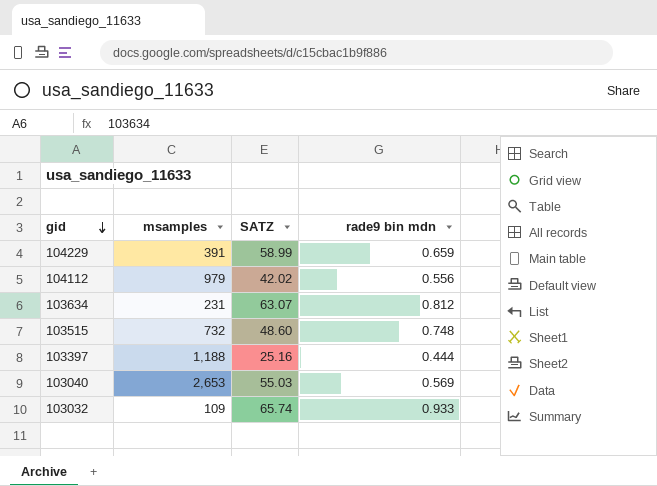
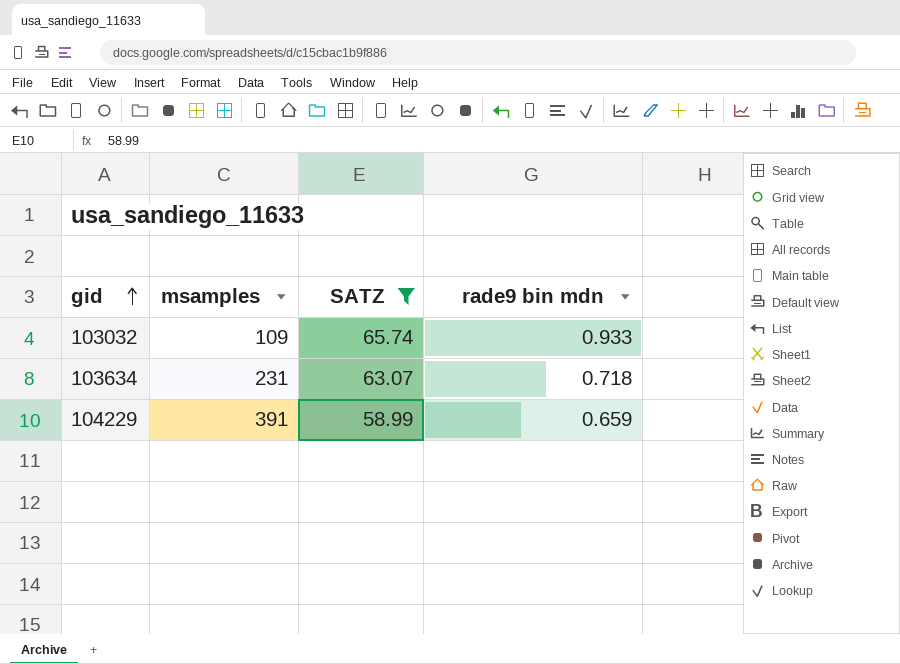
filter: none -> SATZ >= 58.99
row order: gid descending -> gid ascending
103634 | rade9 bin mdn: 0.812 -> 0.718

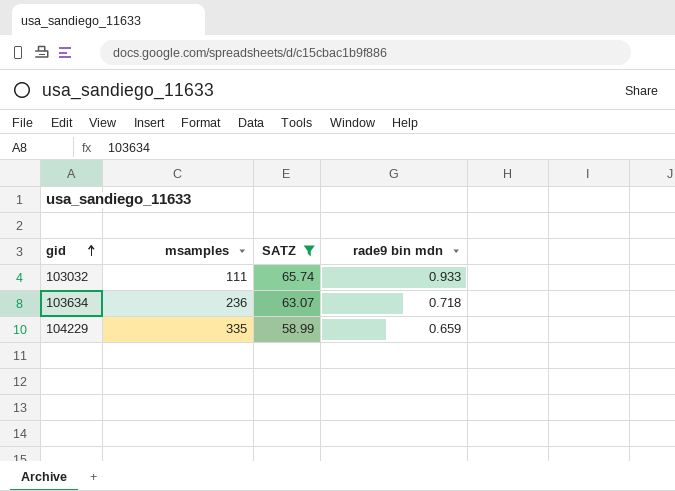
103032 | msamples: 109 -> 111
103634 | msamples: 231 -> 236
104229 | msamples: 391 -> 335

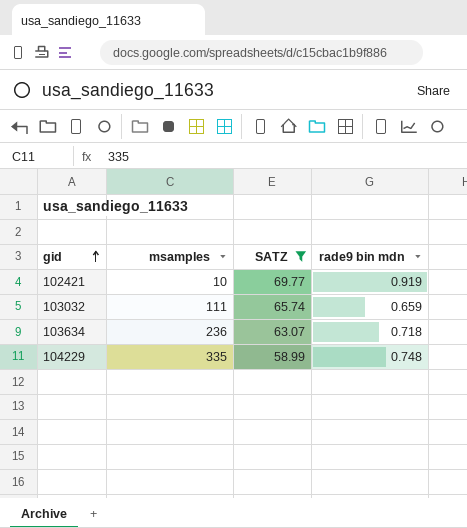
row 102421: none -> 10 | 69.77 | 0.919
103032 | rade9 bin mdn: 0.933 -> 0.659
104229 | rade9 bin mdn: 0.659 -> 0.748

